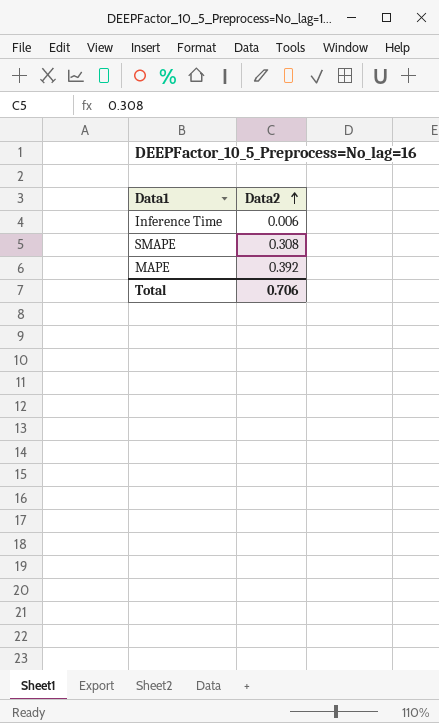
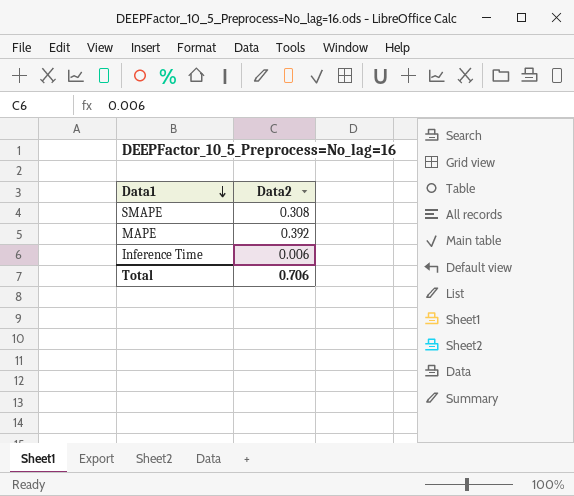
row order: Data2 ascending -> Data1 descending

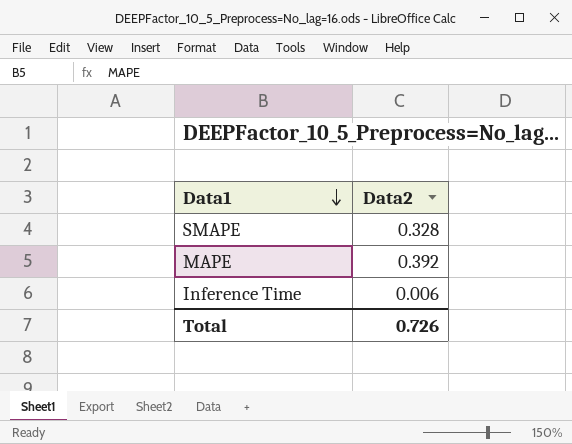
SMAPE | Data2: 0.308 -> 0.328
Total | Data2: 0.706 -> 0.726

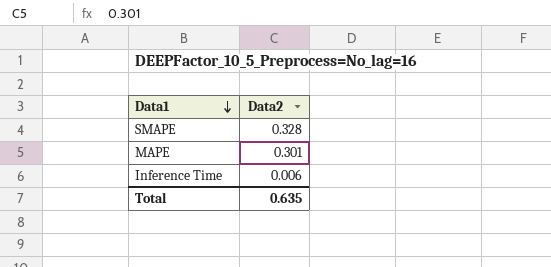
MAPE | Data2: 0.392 -> 0.301
Total | Data2: 0.726 -> 0.635

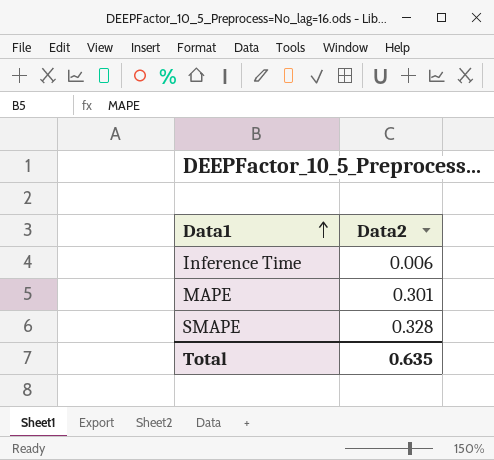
row order: Data1 descending -> Data1 ascending

